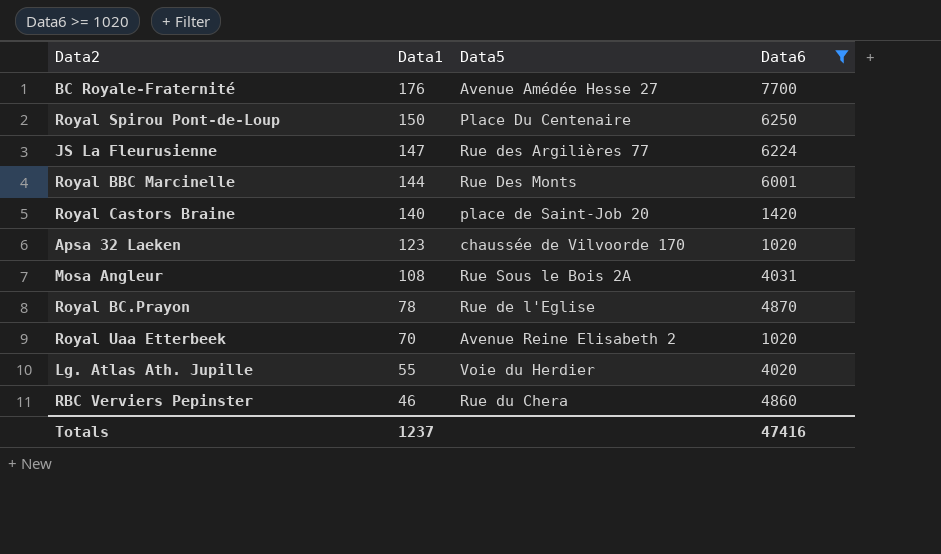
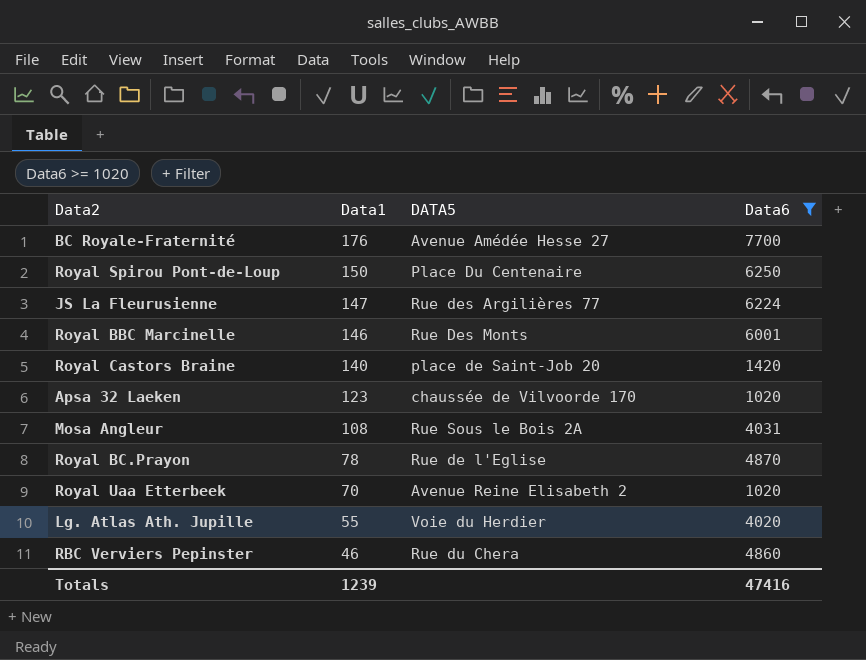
column name: Data5 -> DATA5
Royal BBC Marcinelle | Data1: 144 -> 146
Totals | Data1: 1237 -> 1239

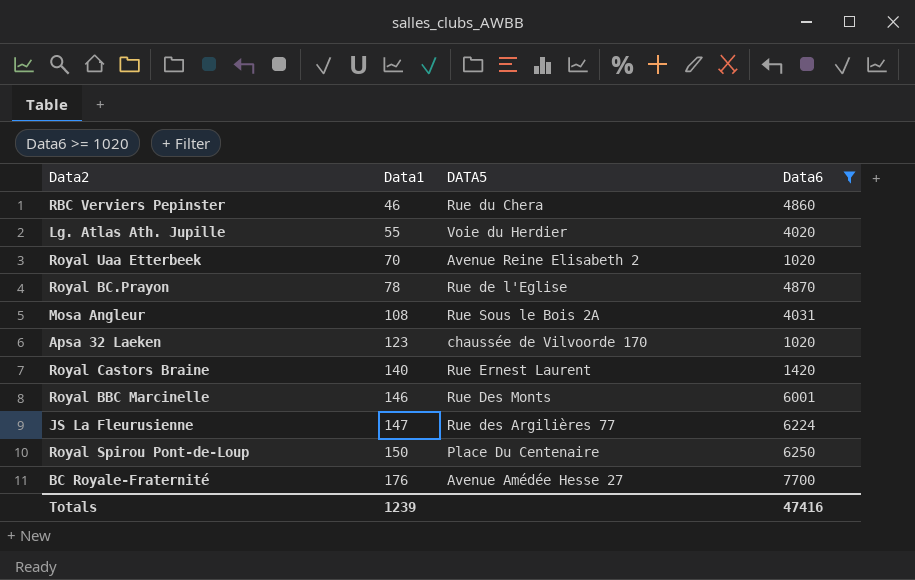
row order: Data1 descending -> Data1 ascending
Royal Castors Braine | DATA5: place de Saint-Job 20 -> Rue Ernest Laurent

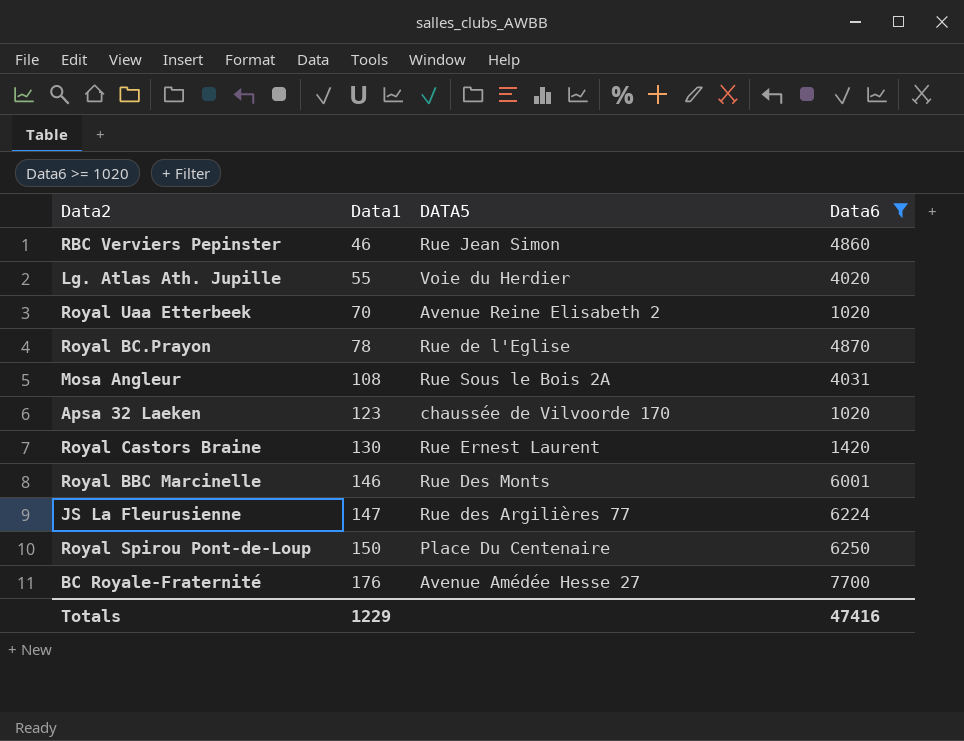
RBC Verviers Pepinster | DATA5: Rue du Chera -> Rue Jean Simon
Royal Castors Braine | Data1: 140 -> 130
Totals | Data1: 1239 -> 1229

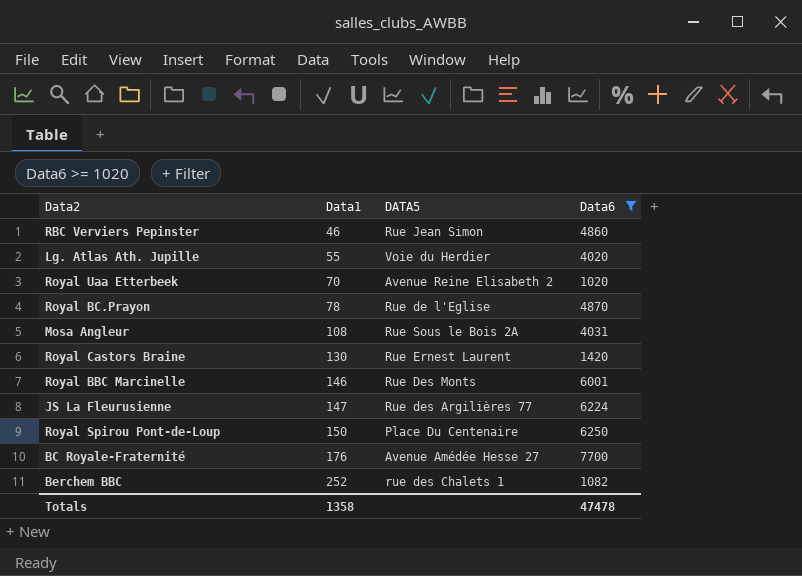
row Apsa 32 Laeken: 123 | chaussée de Vilvoorde 170 | 1020 -> none
row Berchem BBC: none -> 252 | rue des Chalets 1 | 1082
Totals | Data1: 1229 -> 1358
Totals | Data6: 47416 -> 47478

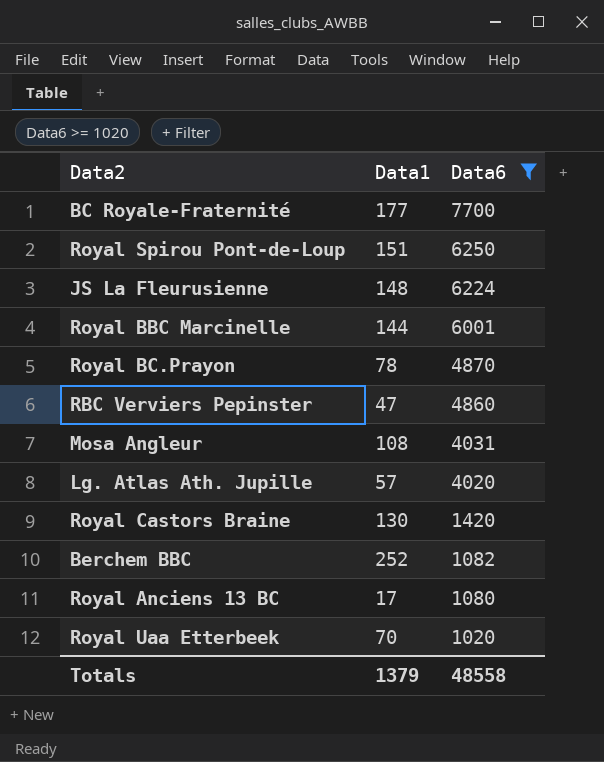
row order: Data1 ascending -> Data6 descending
column DATA5 | position: 3 -> none
BC Royale-Fraternité | Data1: 176 -> 177
Royal Spirou Pont-de-Loup | Data1: 150 -> 151
JS La Fleurusienne | Data1: 147 -> 148
Royal BBC Marcinelle | Data1: 146 -> 144
RBC Verviers Pepinster | Data1: 46 -> 47
Lg. Atlas Ath. Jupille | Data1: 55 -> 57
row Royal Anciens 13 BC: none -> 17 | 1080
Totals | Data1: 1358 -> 1379
Totals | Data6: 47478 -> 48558

